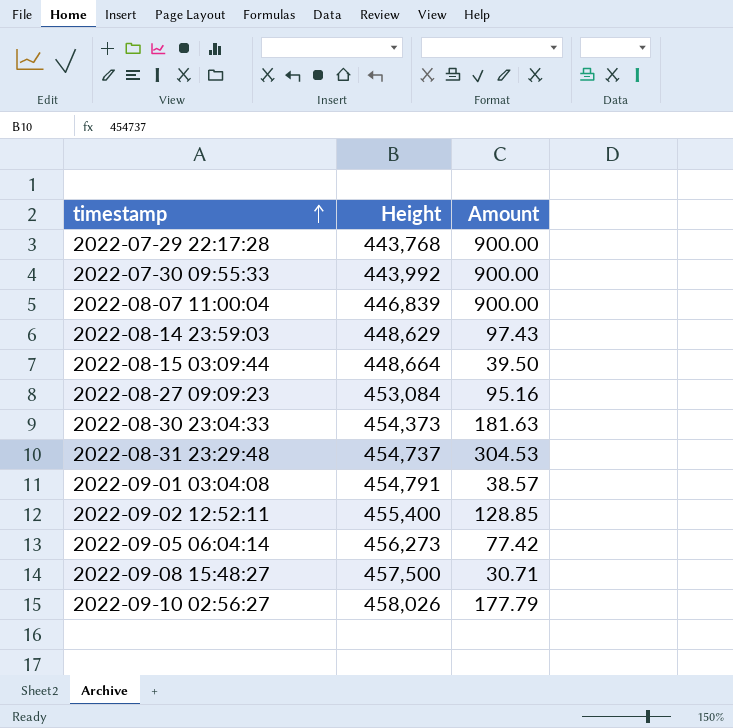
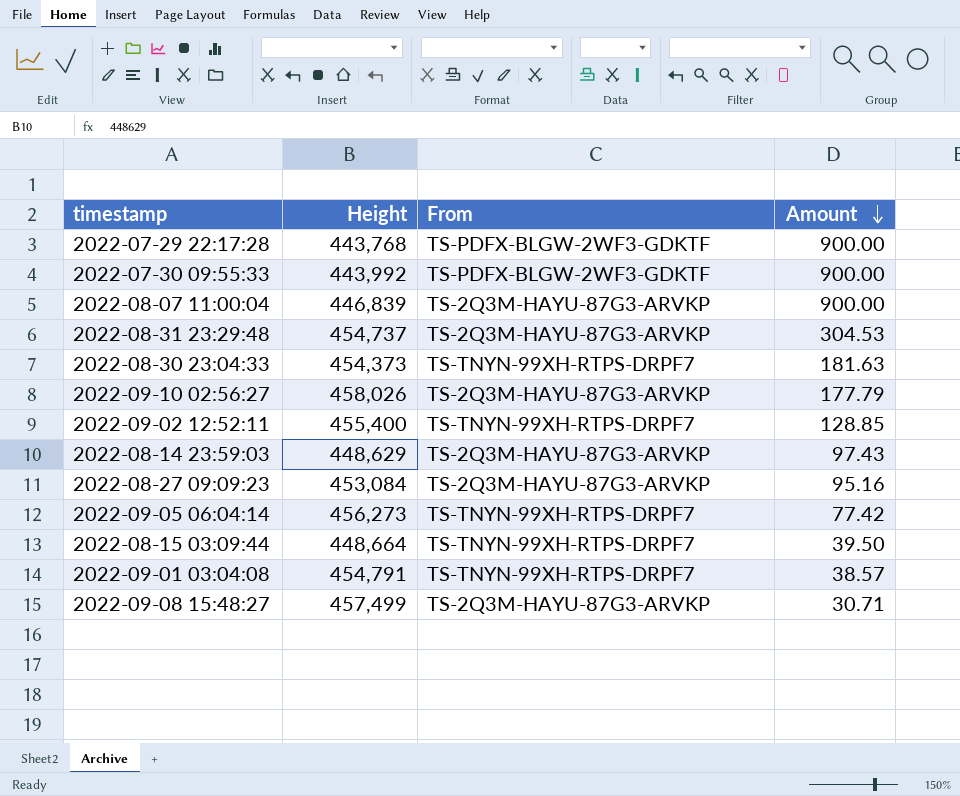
row order: timestamp ascending -> Amount descending
column From | position: none -> 3
2022-09-08 15:48:27 | Height: 457,500 -> 457,499

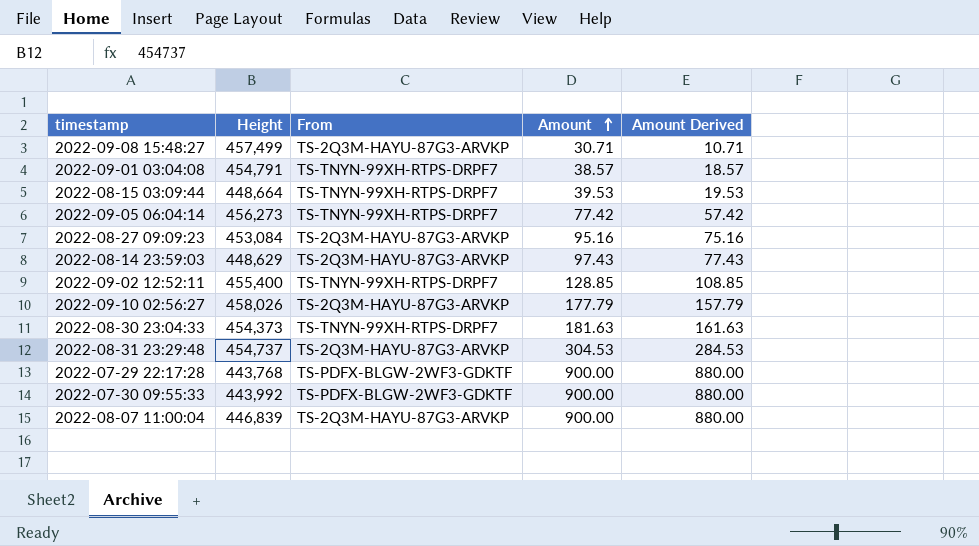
row order: Amount descending -> Amount ascending
column Amount Derived | formula: none -> [Amount] - 20
2022-08-15 03:09:44 | Amount: 39.50 -> 39.53

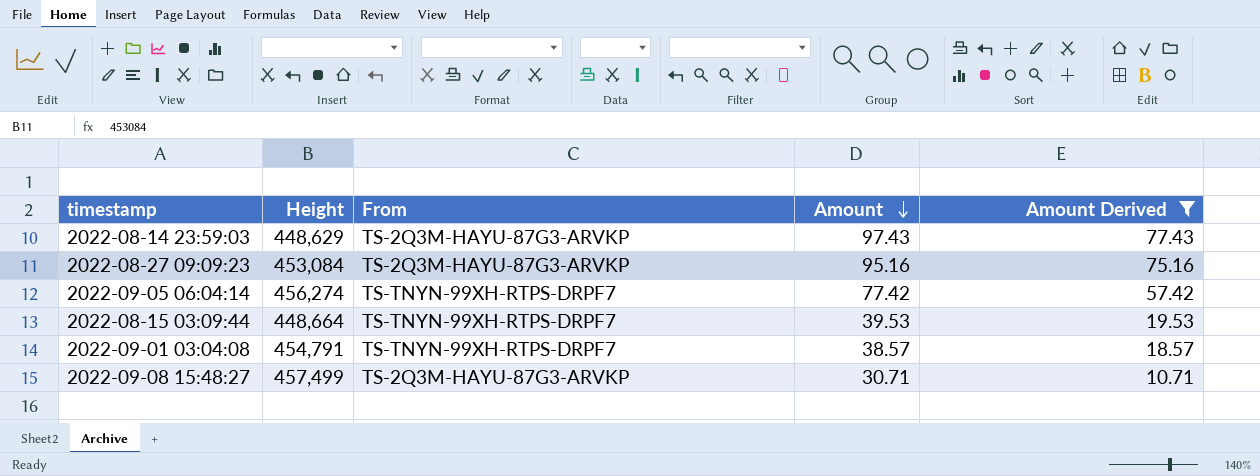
filter: none -> Amount Derived <= 77.43
row order: Amount ascending -> Amount descending
2022-09-05 06:04:14 | Height: 456,273 -> 456,274

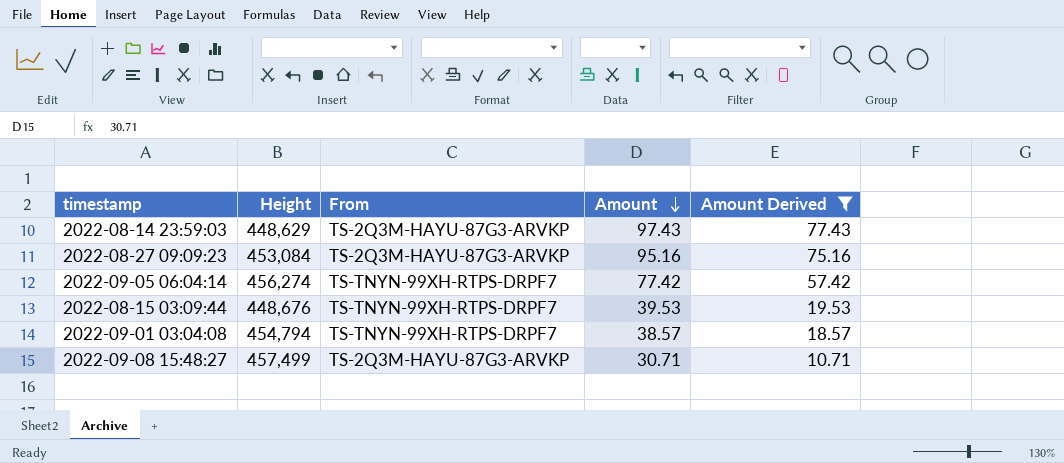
2022-08-15 03:09:44 | Height: 448,664 -> 448,676
2022-09-01 03:04:08 | Height: 454,791 -> 454,794

